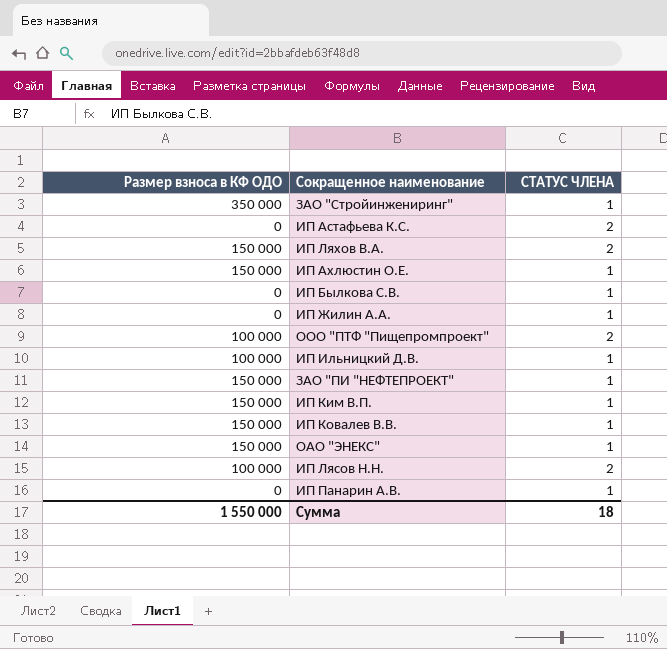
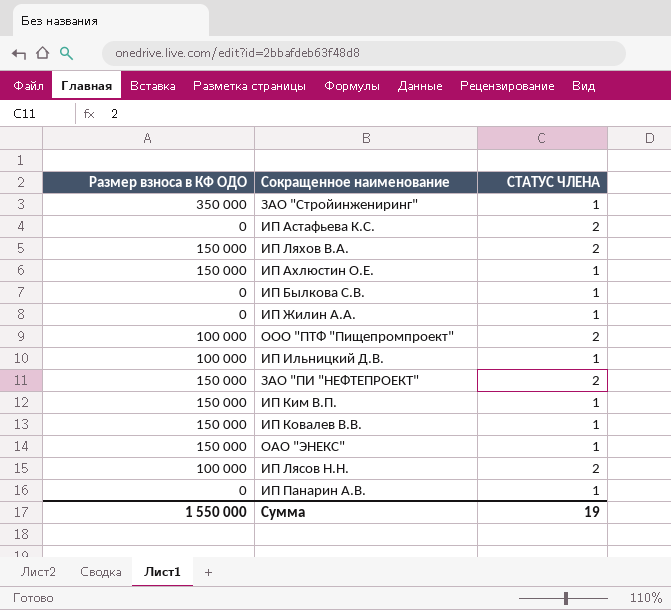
ЗАО "ПИ "НЕФТЕПРОЕКТ" | СТАТУС ЧЛЕНА: 1 -> 2
Сумма | СТАТУС ЧЛЕНА: 18 -> 19

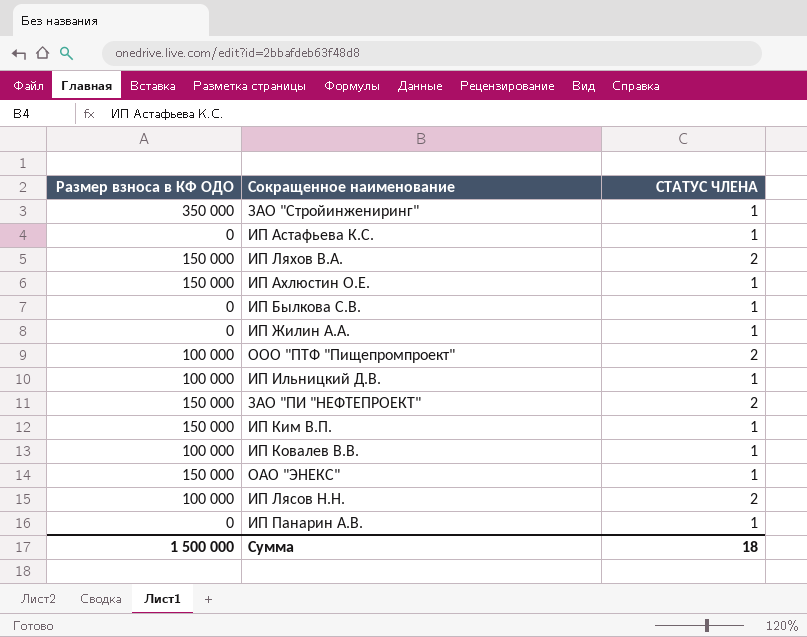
ИП Астафьева К.С. | СТАТУС ЧЛЕНА: 2 -> 1
ИП Ковалев В.В. | Размер взноса в КФ ОДО: 150 000 -> 100 000
Сумма | Размер взноса в КФ ОДО: 1 550 000 -> 1 500 000
Сумма | СТАТУС ЧЛЕНА: 19 -> 18

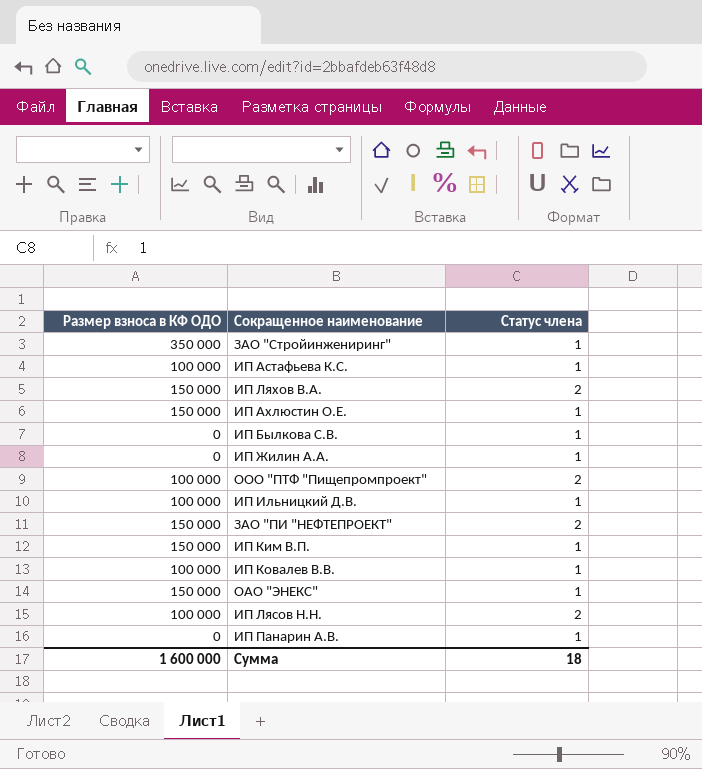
column name: СТАТУС ЧЛЕНА -> Статус члена
ИП Астафьева К.С. | Размер взноса в КФ ОДО: 0 -> 100 000
Сумма | Размер взноса в КФ ОДО: 1 500 000 -> 1 600 000

